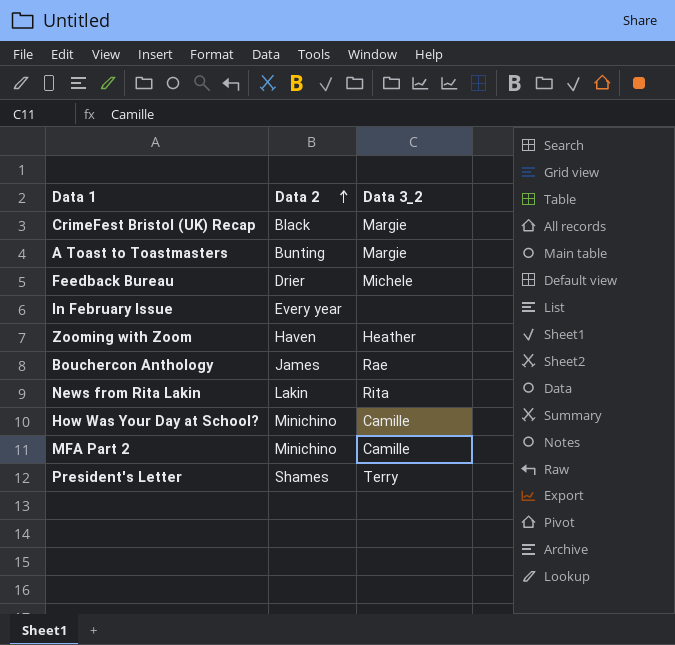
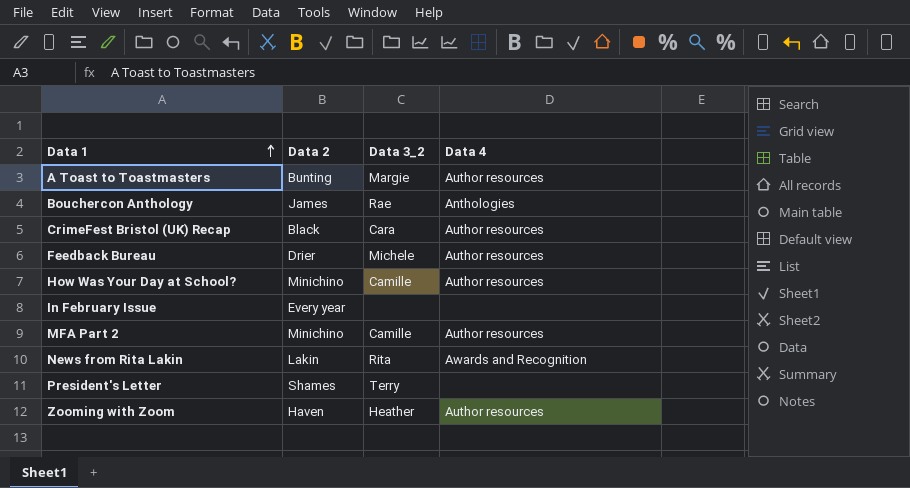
row order: Data 2 ascending -> Data 1 ascending
column Data 4 | position: none -> 4
CrimeFest Bristol (UK) Recap | Data 3_2: Margie -> Cara

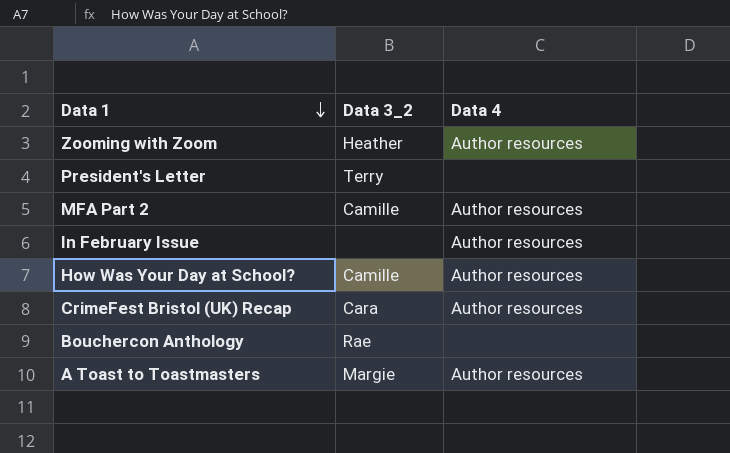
row order: Data 1 ascending -> Data 1 descending
column Data 2 | position: 2 -> none
row Feedback Bureau: Drier | Michele | Author resources -> none
row News from Rita Lakin: Lakin | Rita | Awards and Recognition -> none
In February Issue | Data 4: none -> Author resources
Bouchercon Anthology | Data 4: Anthologies -> none

